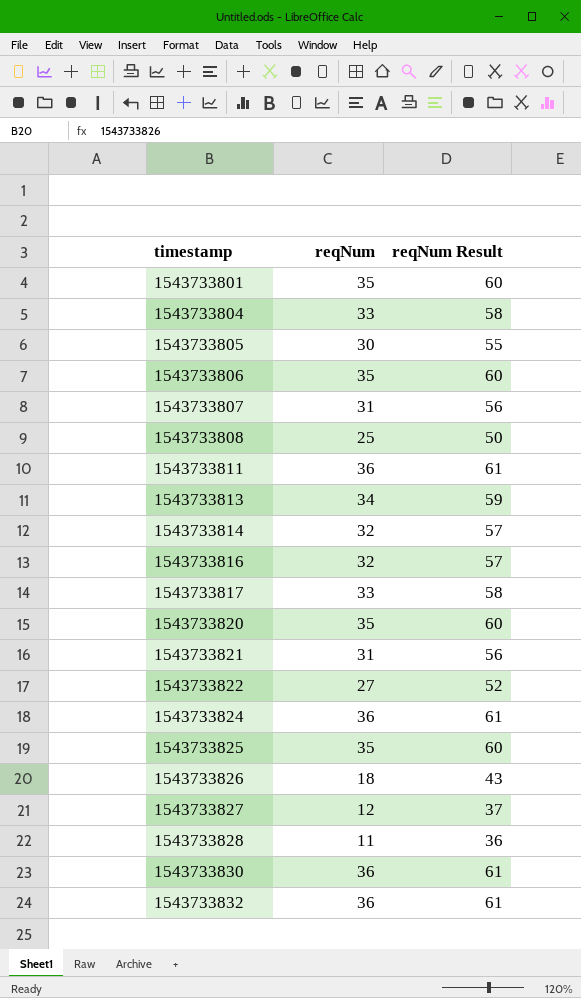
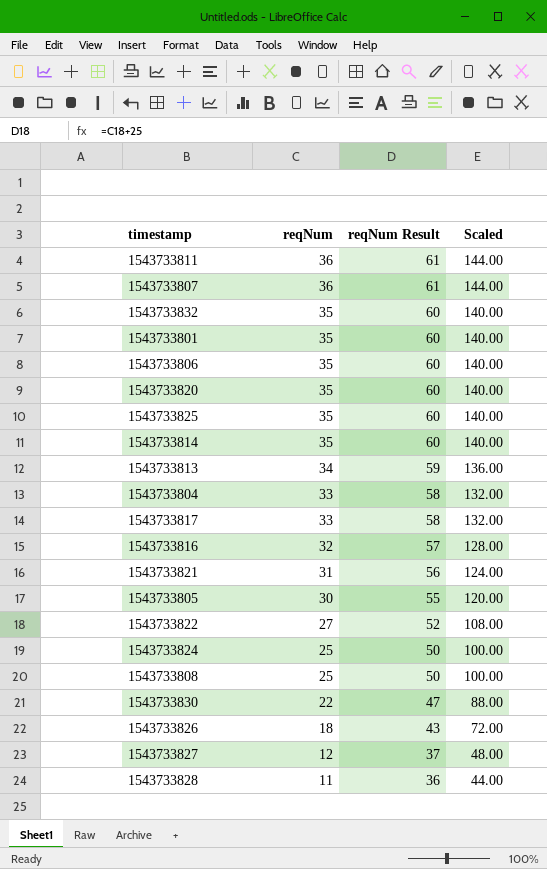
row order: timestamp ascending -> reqNum descending
column Scaled | formula: none -> [reqNum] * 4
1543733807 | reqNum: 31 -> 36
1543733807 | reqNum Result: 56 -> 61
1543733832 | reqNum: 36 -> 35
1543733832 | reqNum Result: 61 -> 60
1543733814 | reqNum: 32 -> 35
1543733814 | reqNum Result: 57 -> 60
1543733824 | reqNum: 36 -> 25
1543733824 | reqNum Result: 61 -> 50
1543733830 | reqNum: 36 -> 22
1543733830 | reqNum Result: 61 -> 47

